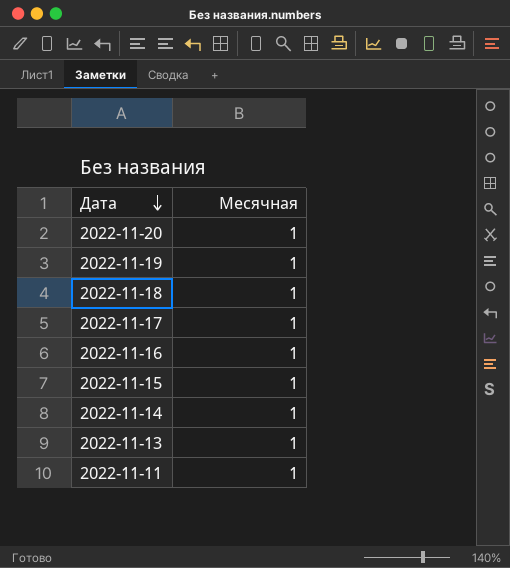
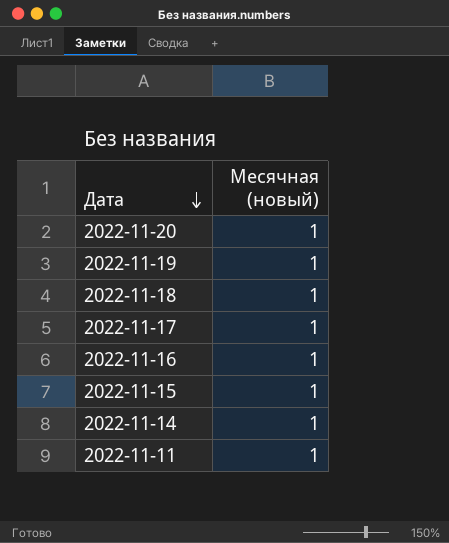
column name: Месячная -> Месячная (новый)
row 2022-11-13: 1 -> none

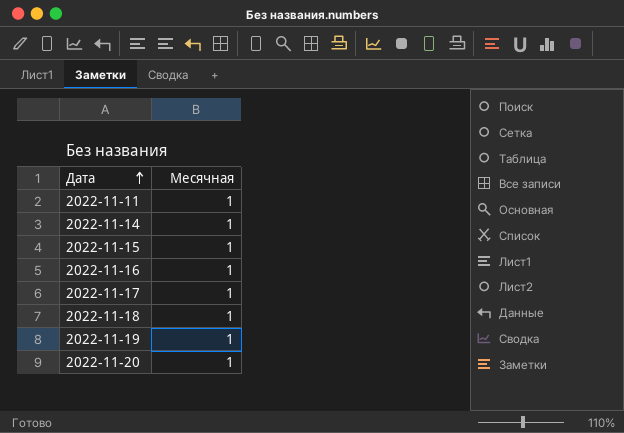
row order: Дата descending -> Дата ascending
column name: Месячная (новый) -> Месячная

